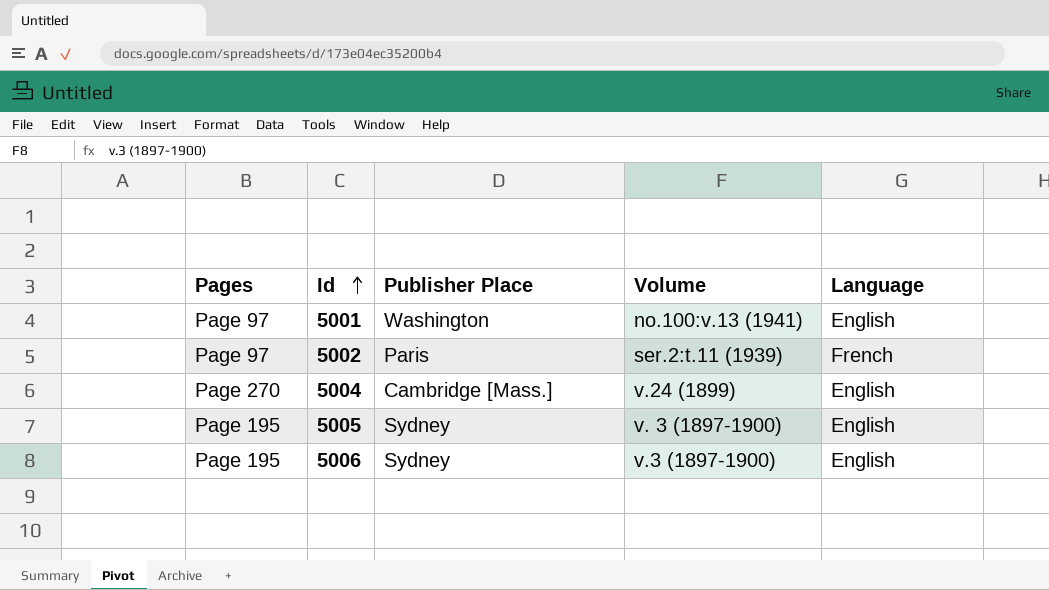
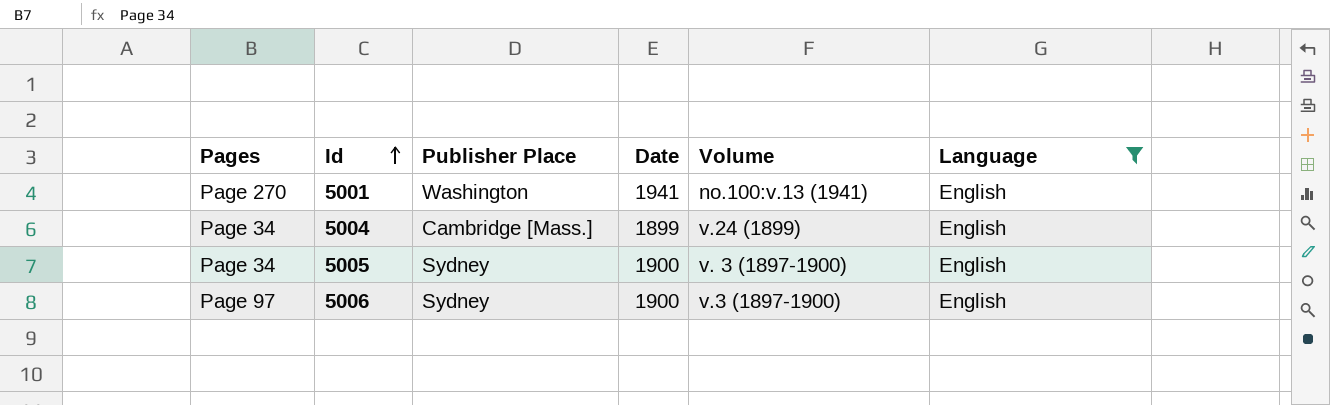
filter: none -> Language = English
column Date | position: none -> 4
5001 | Pages: Page 97 -> Page 270
5004 | Pages: Page 270 -> Page 34
5005 | Pages: Page 195 -> Page 34
5006 | Pages: Page 195 -> Page 97

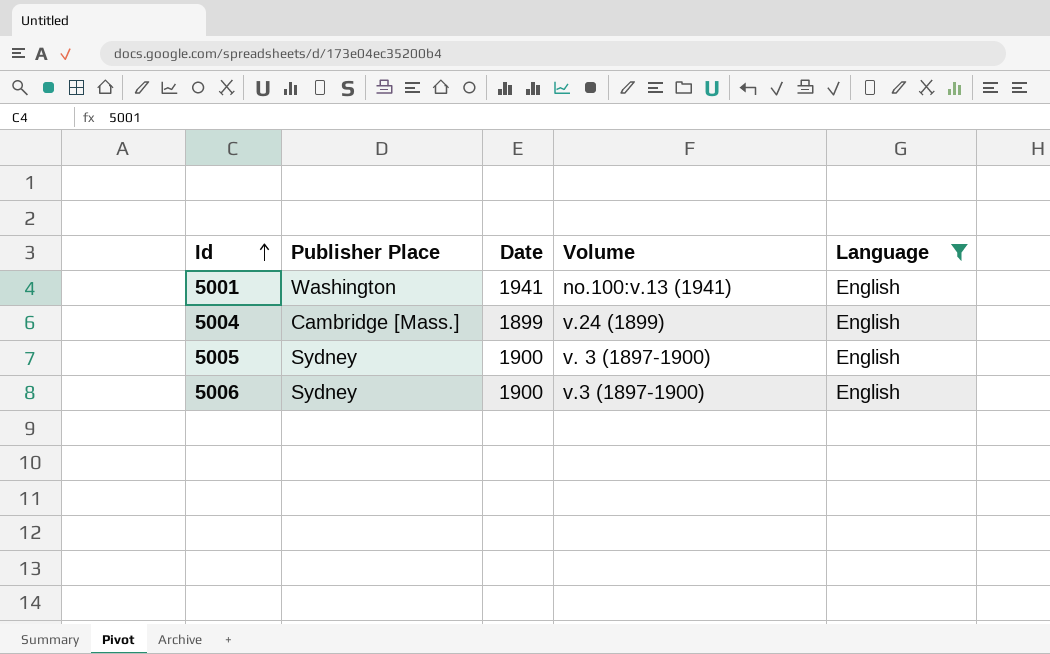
column Pages | position: 1 -> none

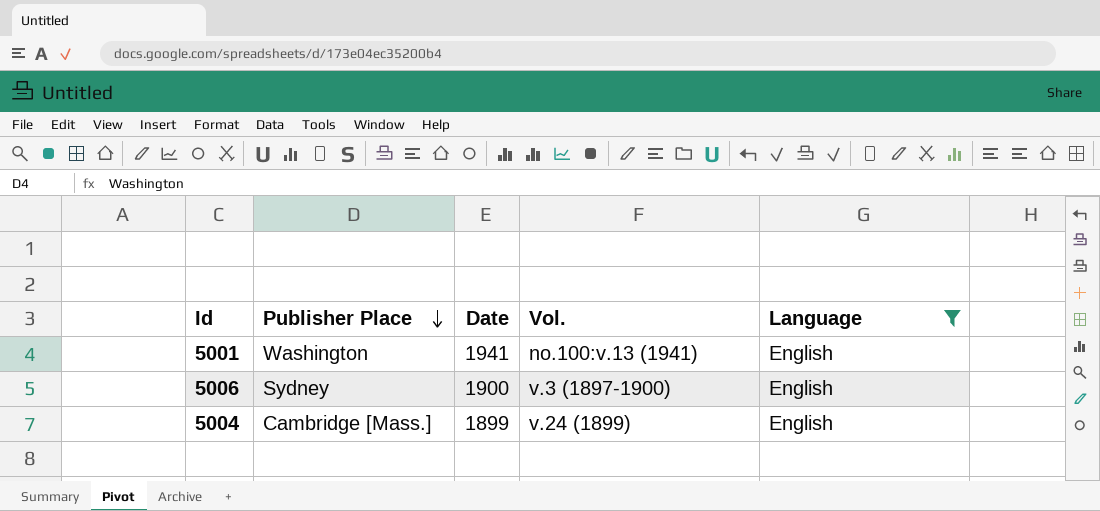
row order: Id ascending -> Publisher Place descending
column name: Volume -> Vol.
row 5005: Sydney | 1900 | v. 3 (1897-1900) | English -> none

